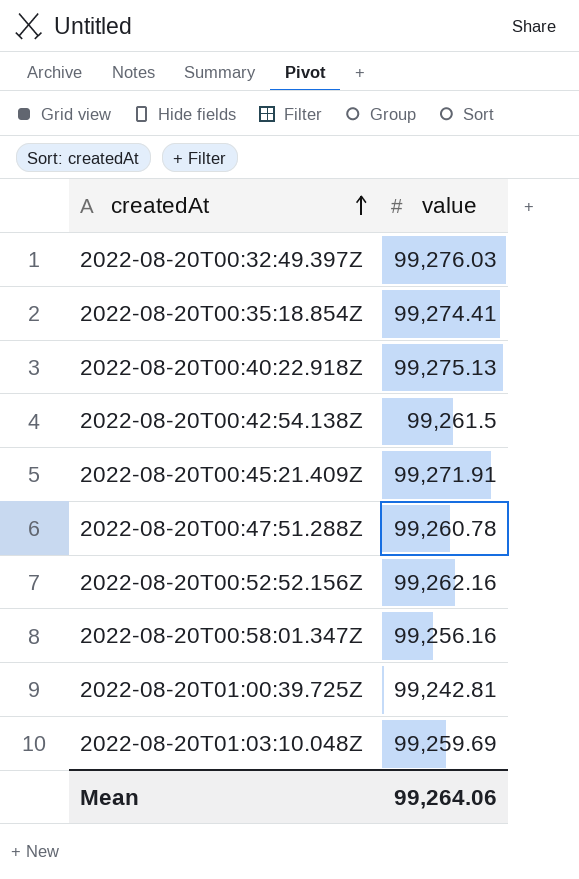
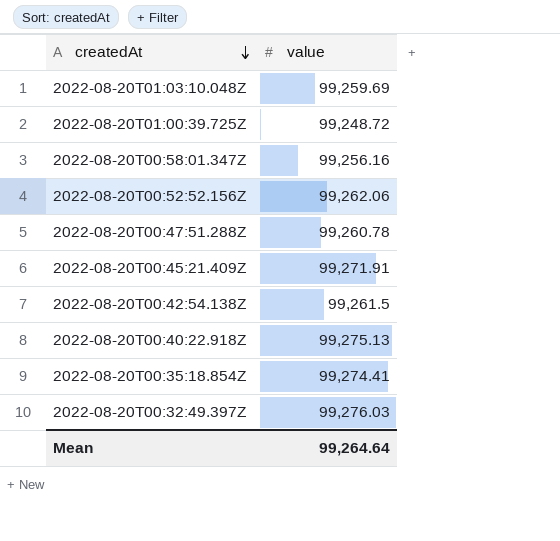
row order: createdAt ascending -> createdAt descending
2022-08-20T01:00:39.725Z | value: 99,242.81 -> 99,248.72
2022-08-20T00:52:52.156Z | value: 99,262.16 -> 99,262.06
Mean | value: 99,264.06 -> 99,264.64

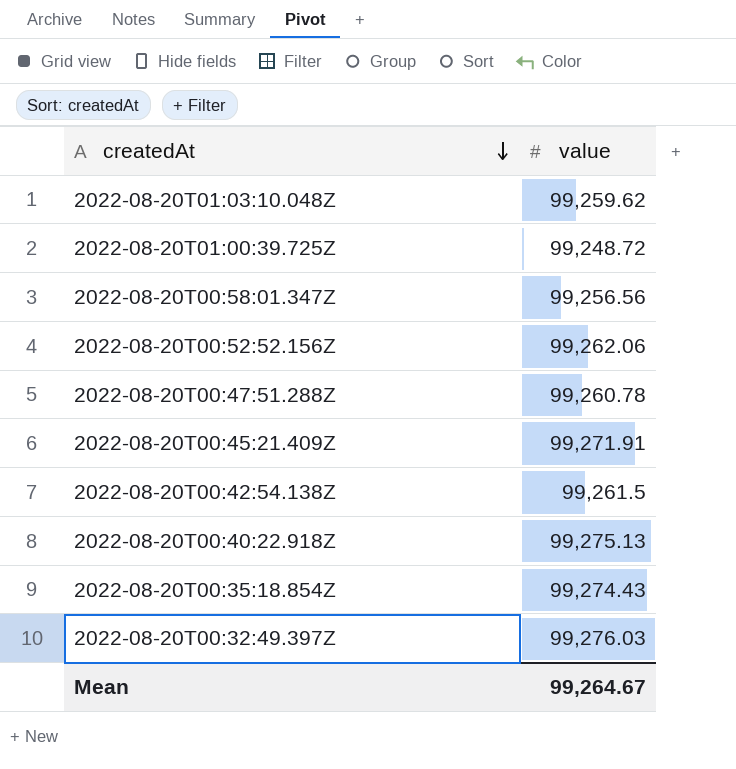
2022-08-20T01:03:10.048Z | value: 99,259.69 -> 99,259.62
2022-08-20T00:58:01.347Z | value: 99,256.16 -> 99,256.56
2022-08-20T00:35:18.854Z | value: 99,274.41 -> 99,274.43
Mean | value: 99,264.64 -> 99,264.67

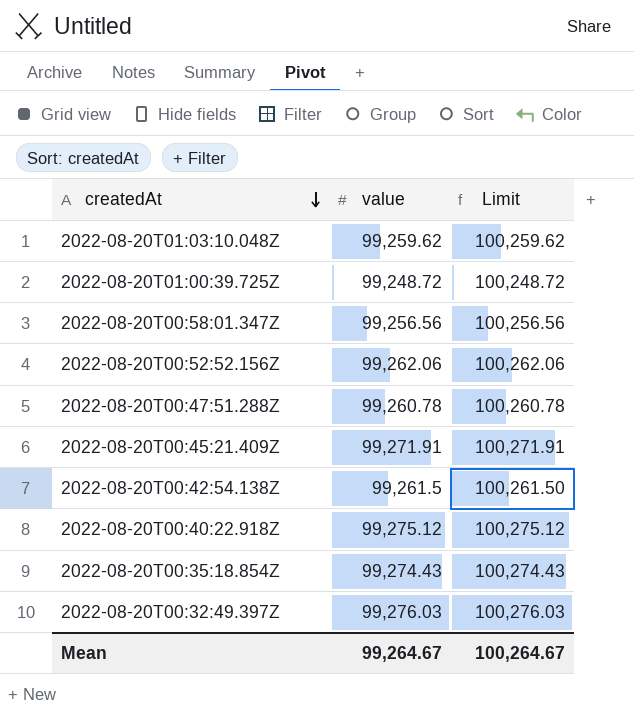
column Limit | formula: none -> [value] + 1000
2022-08-20T00:40:22.918Z | value: 99,275.13 -> 99,275.12

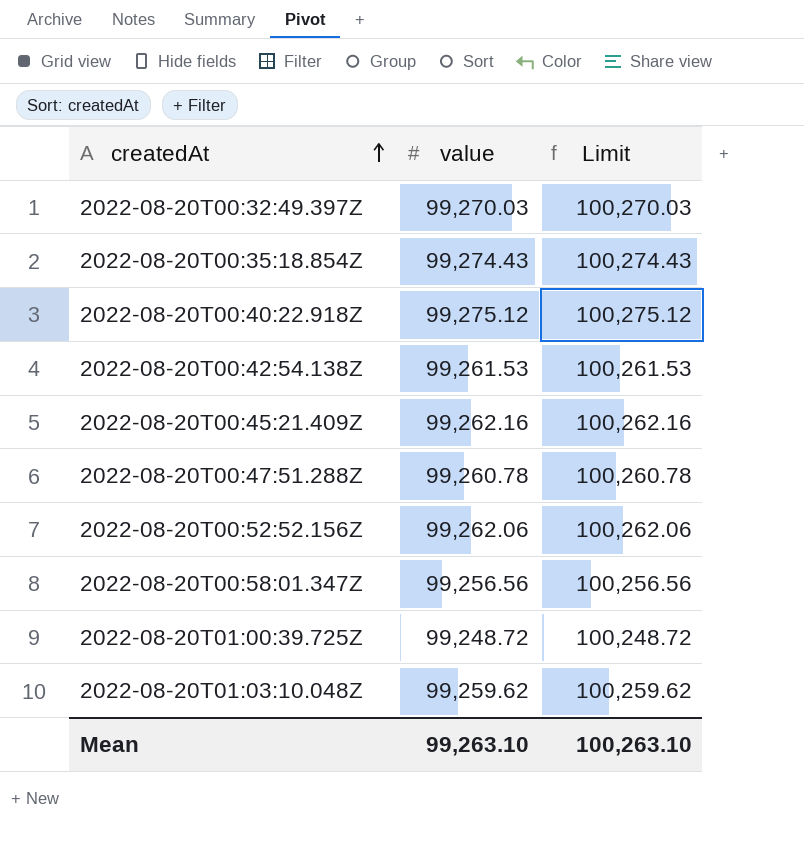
row order: createdAt descending -> createdAt ascending
2022-08-20T00:32:49.397Z | value: 99,276.03 -> 99,270.03
2022-08-20T00:32:49.397Z | Limit: 100,276.03 -> 100,270.03
2022-08-20T00:42:54.138Z | value: 99,261.5 -> 99,261.53
2022-08-20T00:42:54.138Z | Limit: 100,261.50 -> 100,261.53
2022-08-20T00:45:21.409Z | value: 99,271.91 -> 99,262.16
2022-08-20T00:45:21.409Z | Limit: 100,271.91 -> 100,262.16
Mean | value: 99,264.67 -> 99,263.10
Mean | Limit: 100,264.67 -> 100,263.10

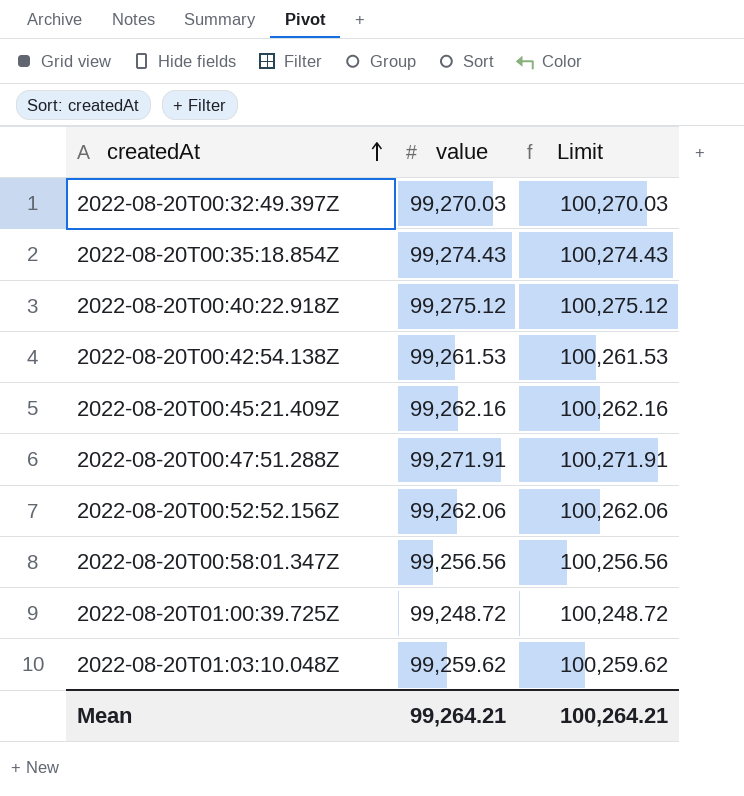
2022-08-20T00:47:51.288Z | value: 99,260.78 -> 99,271.91
2022-08-20T00:47:51.288Z | Limit: 100,260.78 -> 100,271.91
Mean | value: 99,263.10 -> 99,264.21
Mean | Limit: 100,263.10 -> 100,264.21

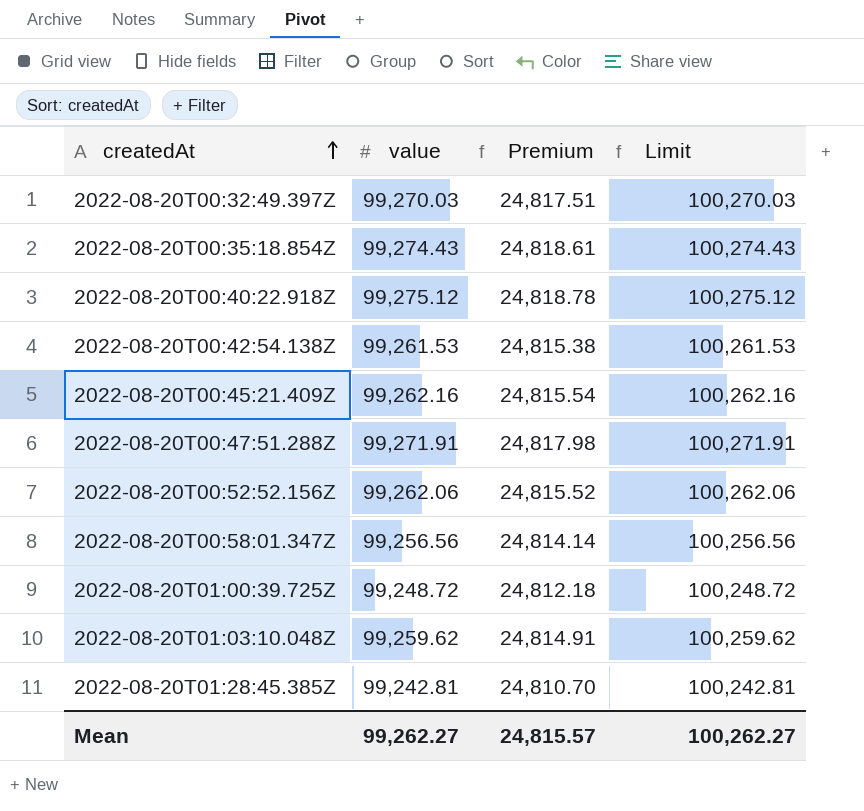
column Premium | formula: none -> [value] * 0.25
row 2022-08-20T01:28:45.385Z: none -> 99,242.81 | 24,810.70 | 100,242.81
Mean | value: 99,264.21 -> 99,262.27
Mean | Limit: 100,264.21 -> 100,262.27

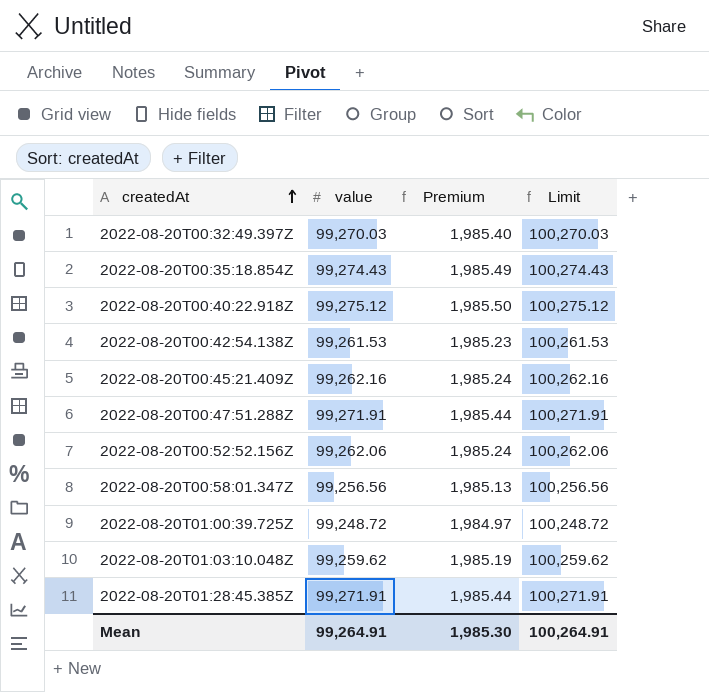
column Premium | formula: [value] * 0.25 -> [value] * 0.02
2022-08-20T01:28:45.385Z | value: 99,242.81 -> 99,271.91
2022-08-20T01:28:45.385Z | Limit: 100,242.81 -> 100,271.91
Mean | value: 99,262.27 -> 99,264.91
Mean | Premium: 24,815.57 -> 1,985.30
Mean | Limit: 100,262.27 -> 100,264.91

